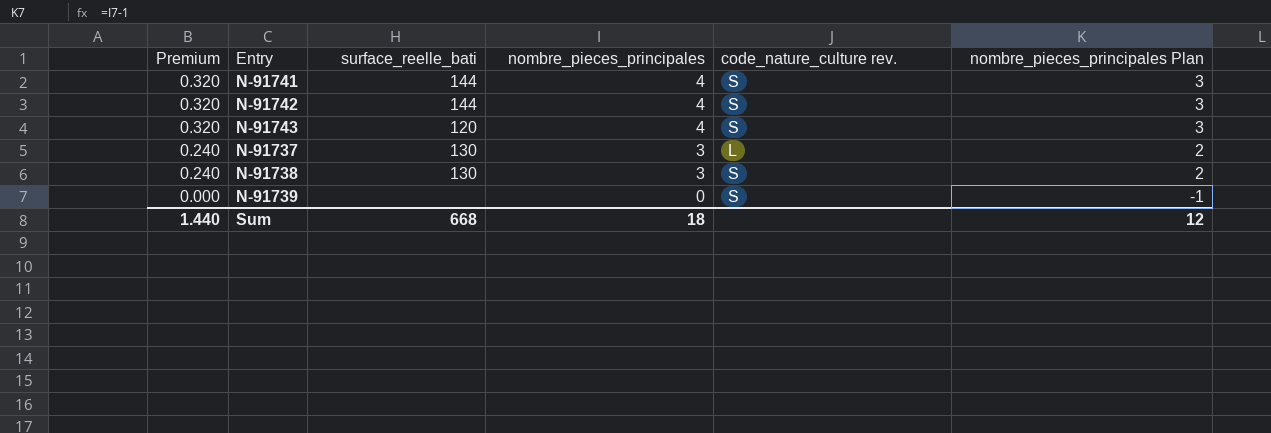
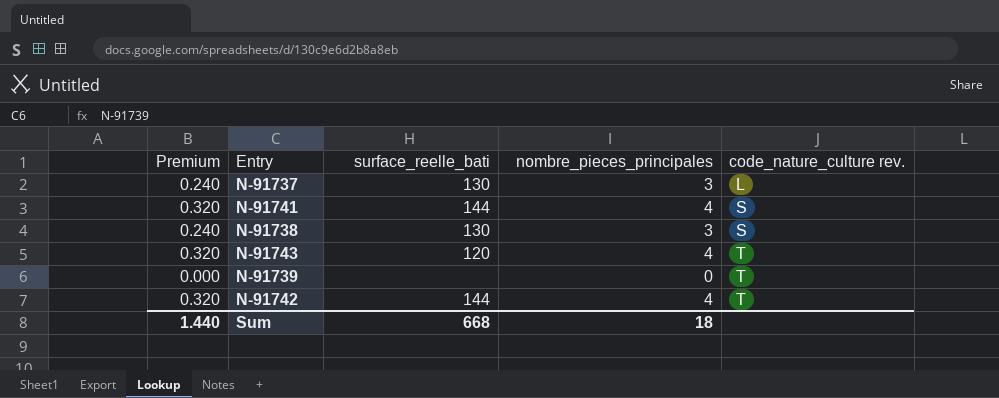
row order: Premium descending -> code_nature_culture rev. ascending
column nombre_pieces_principales Plan | formula: [nombre_pieces_principales] - 1 -> none
N-91743 | code_nature_culture rev.: S -> T
N-91739 | code_nature_culture rev.: S -> T
N-91742 | code_nature_culture rev.: S -> T

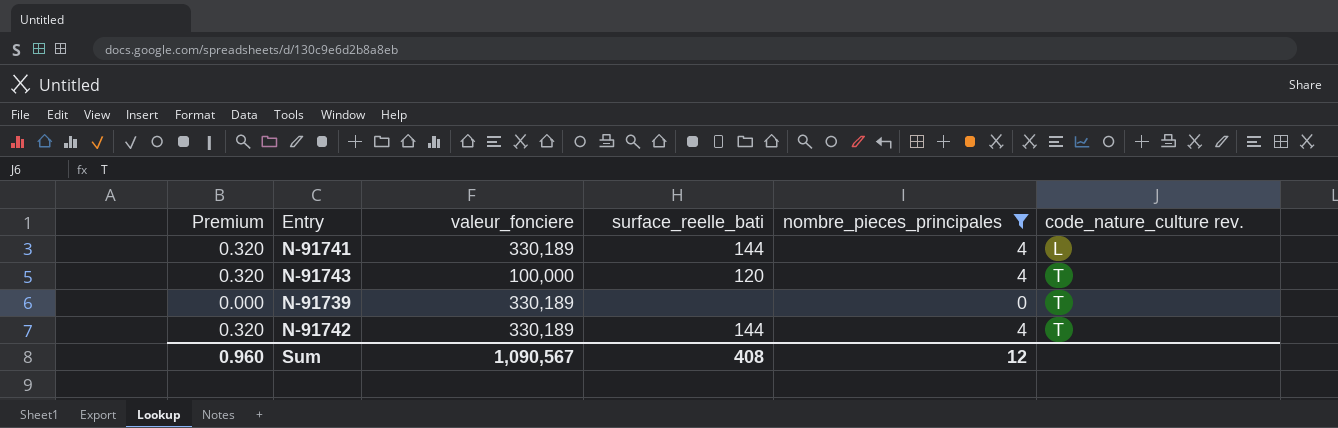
filter: none -> nombre_pieces_principales != 3
column valeur_fonciere | position: none -> 3
N-91741 | code_nature_culture rev.: S -> L
Sum | Premium: 1.440 -> 0.960
Sum | surface_reelle_bati: 668 -> 408
Sum | nombre_pieces_principales: 18 -> 12

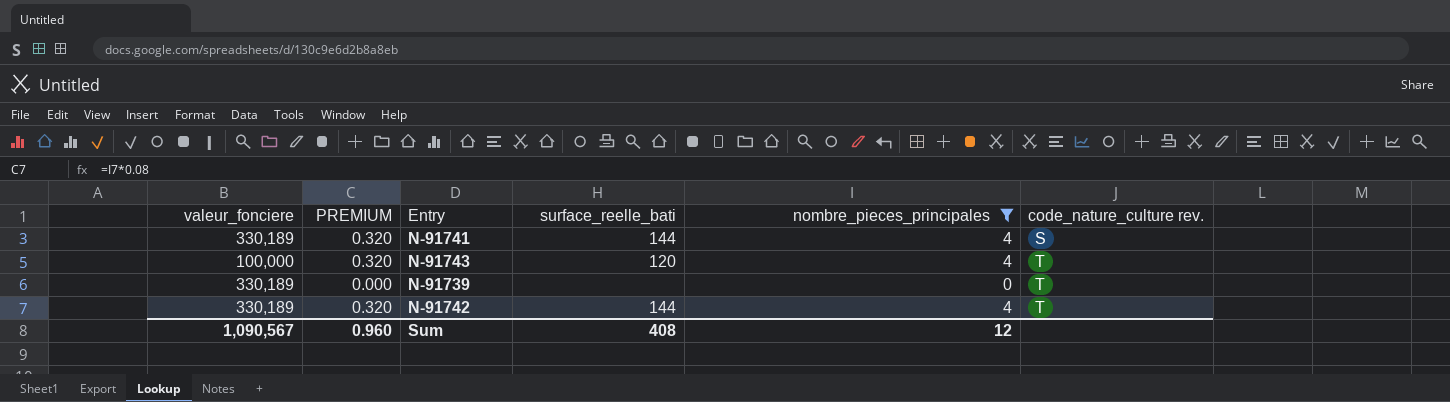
column valeur_fonciere | position: 3 -> 1
column name: Premium -> PREMIUM
N-91741 | code_nature_culture rev.: L -> S

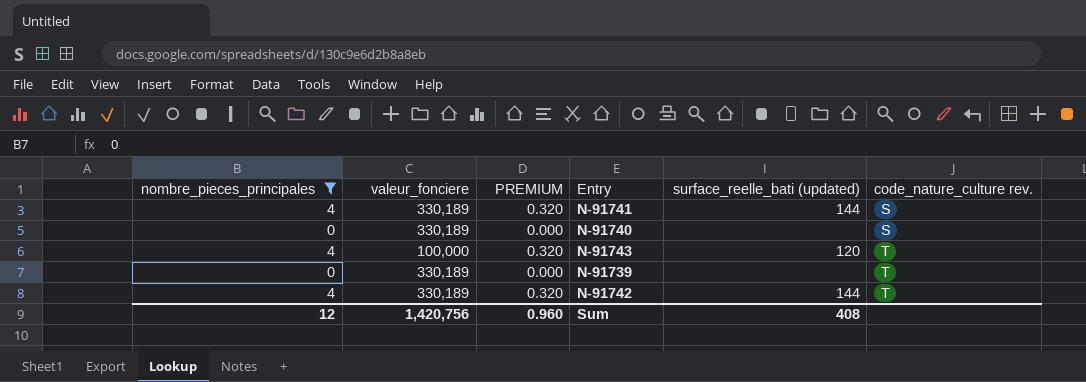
column nombre_pieces_principales | position: 5 -> 1
column name: surface_reelle_bati -> surface_reelle_bati (updated)
row N-91740: none -> 0 | 330,189 | 0.000 | none | S
Sum | valeur_fonciere: 1,090,567 -> 1,420,756

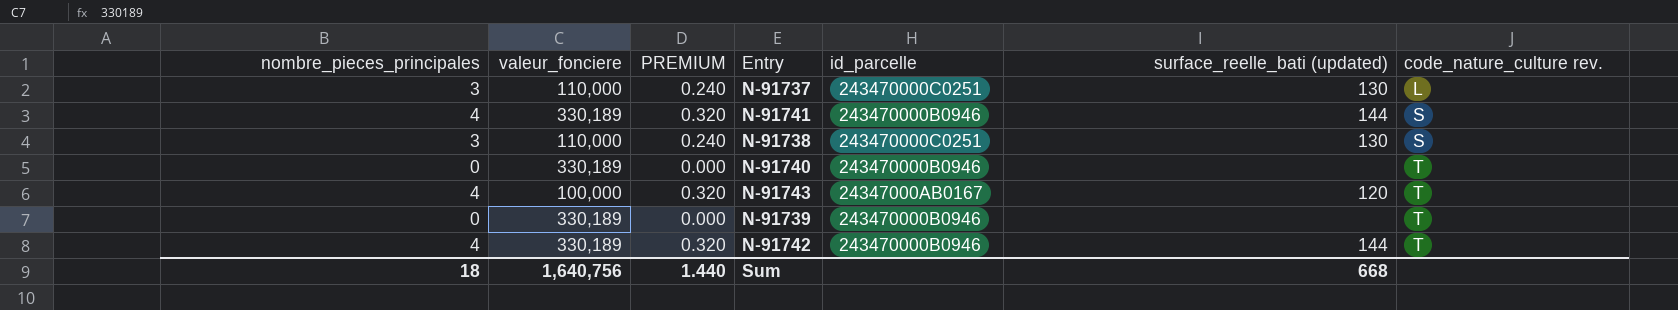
filter: nombre_pieces_principales != 3 -> none
column id_parcelle | position: none -> 5
N-91740 | code_nature_culture rev.: S -> T
Sum | nombre_pieces_principales: 12 -> 18
Sum | valeur_fonciere: 1,420,756 -> 1,640,756
Sum | PREMIUM: 0.960 -> 1.440
Sum | surface_reelle_bati (updated): 408 -> 668

